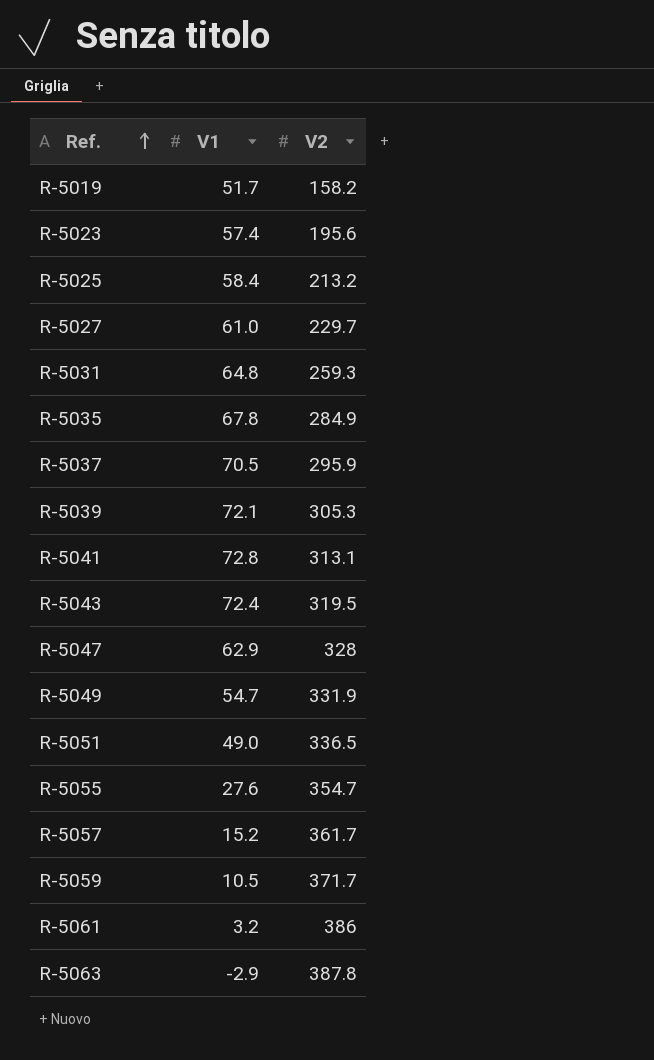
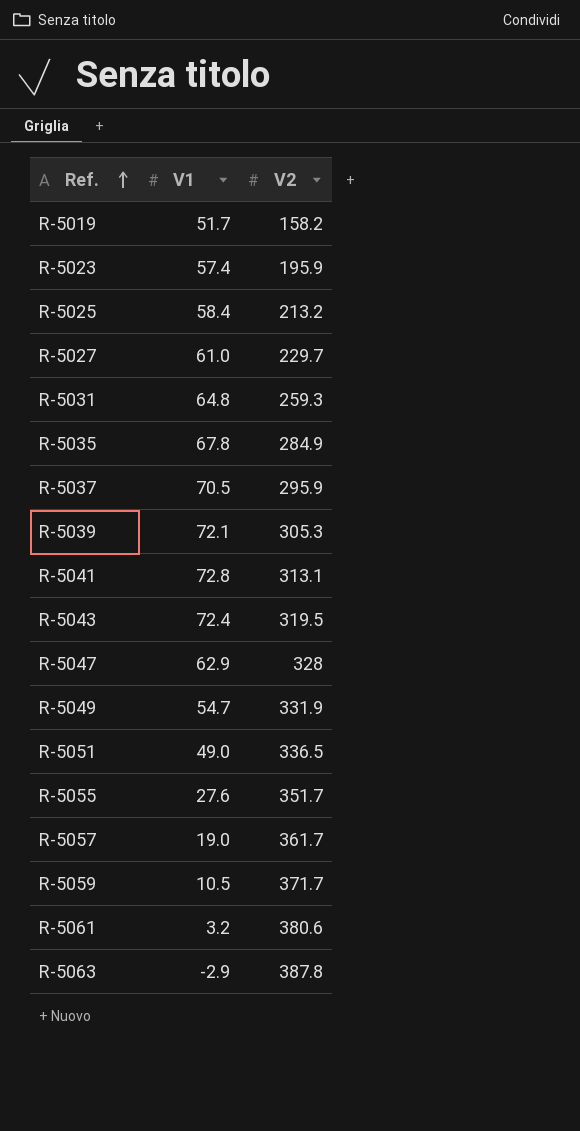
R-5023 | V2: 195.6 -> 195.9
R-5055 | V2: 354.7 -> 351.7
R-5057 | V1: 15.2 -> 19.0
R-5061 | V2: 386 -> 380.6

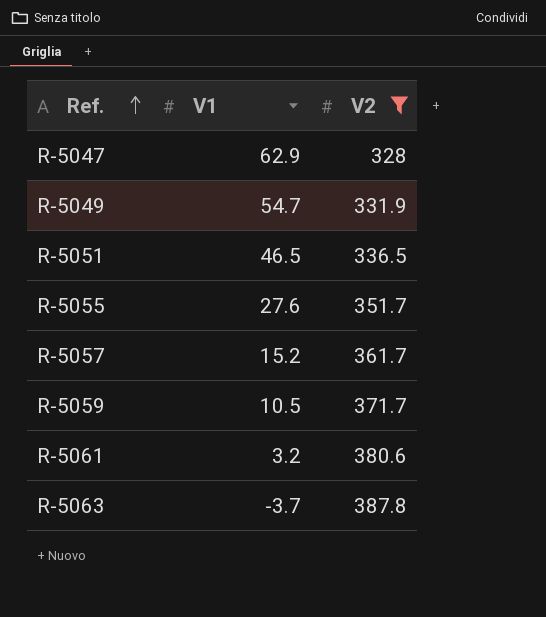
filter: none -> V2 >= 328
R-5051 | V1: 49.0 -> 46.5
R-5057 | V1: 19.0 -> 15.2
R-5063 | V1: -2.9 -> -3.7

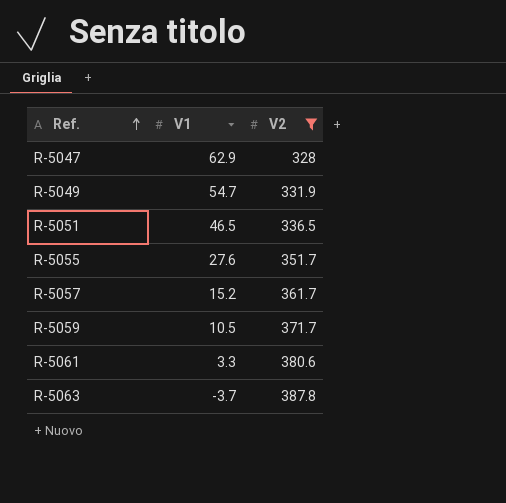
R-5061 | V1: 3.2 -> 3.3

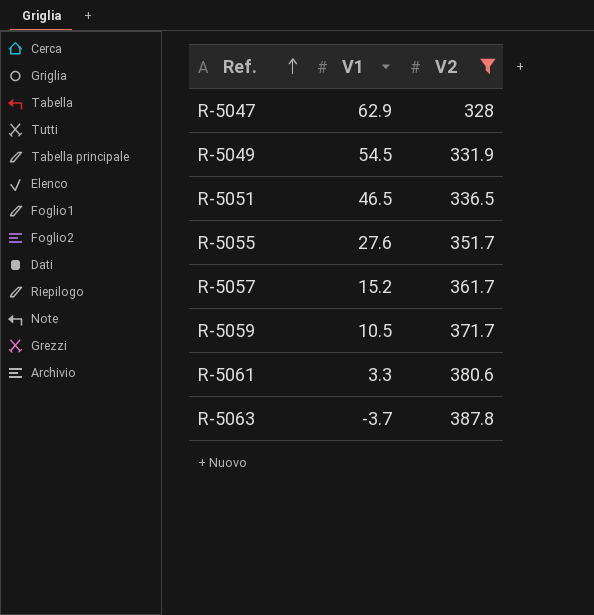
R-5049 | V1: 54.7 -> 54.5

